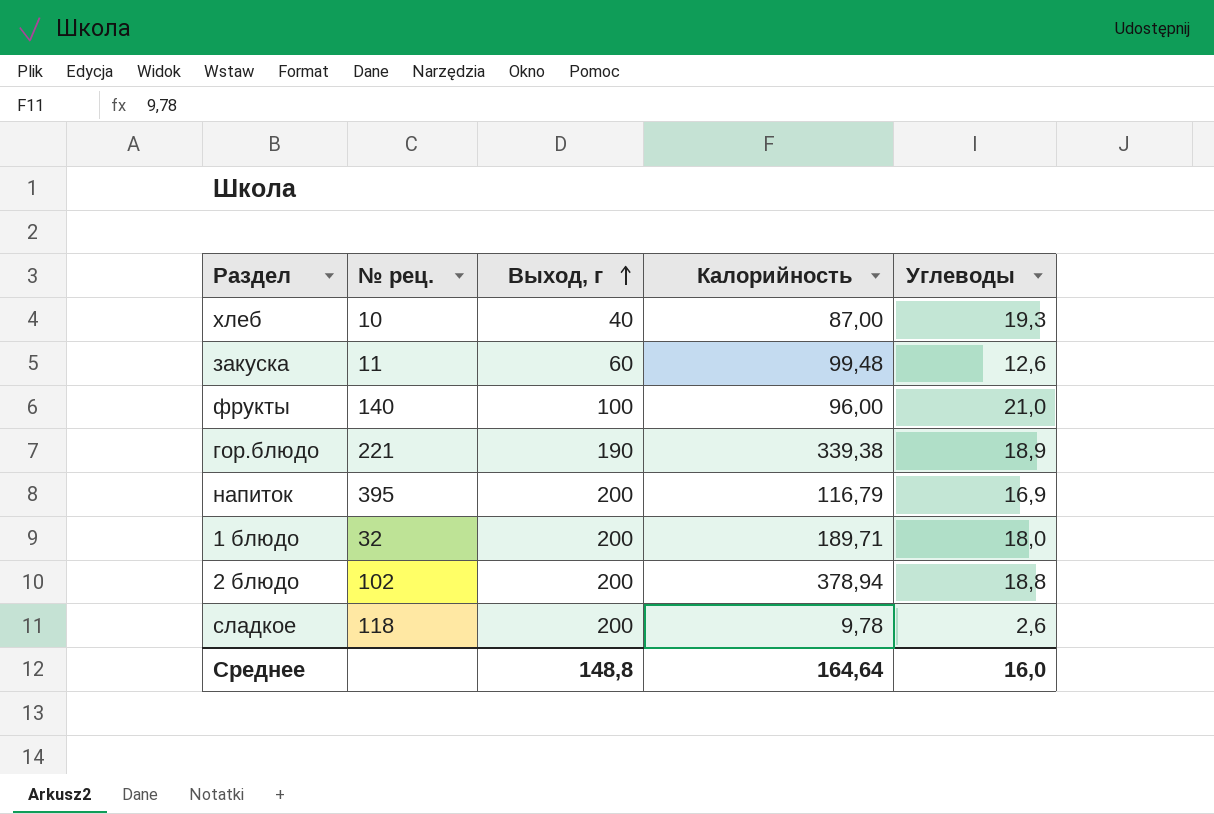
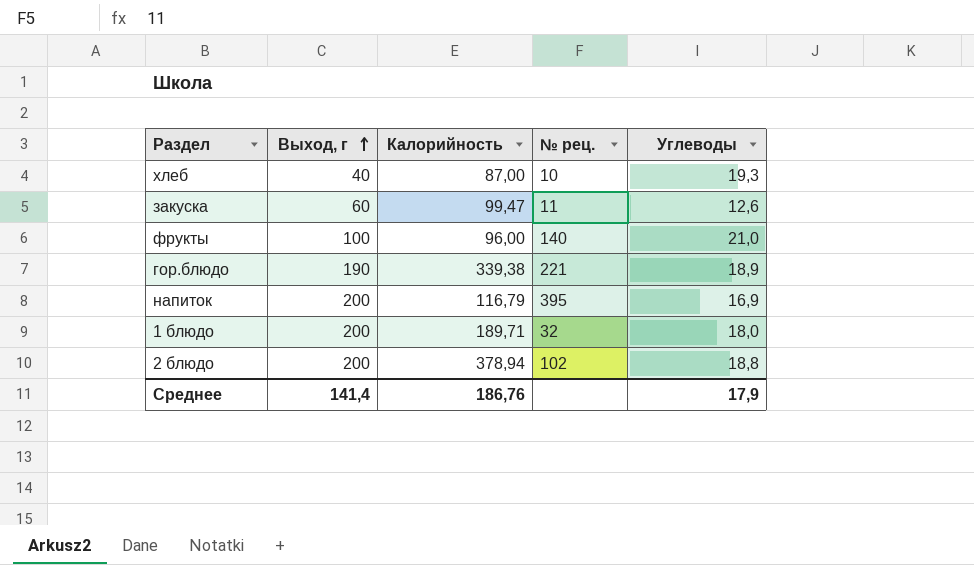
column № рец. | position: 2 -> 4
row сладкое: 118 | 200 | 9,78 | 2,6 -> none
закуска | Калорийность: 99,48 -> 99,47
Среднее | Выход, г: 148,8 -> 141,4
Среднее | Калорийность: 164,64 -> 186,76
Среднее | Углеводы: 16,0 -> 17,9

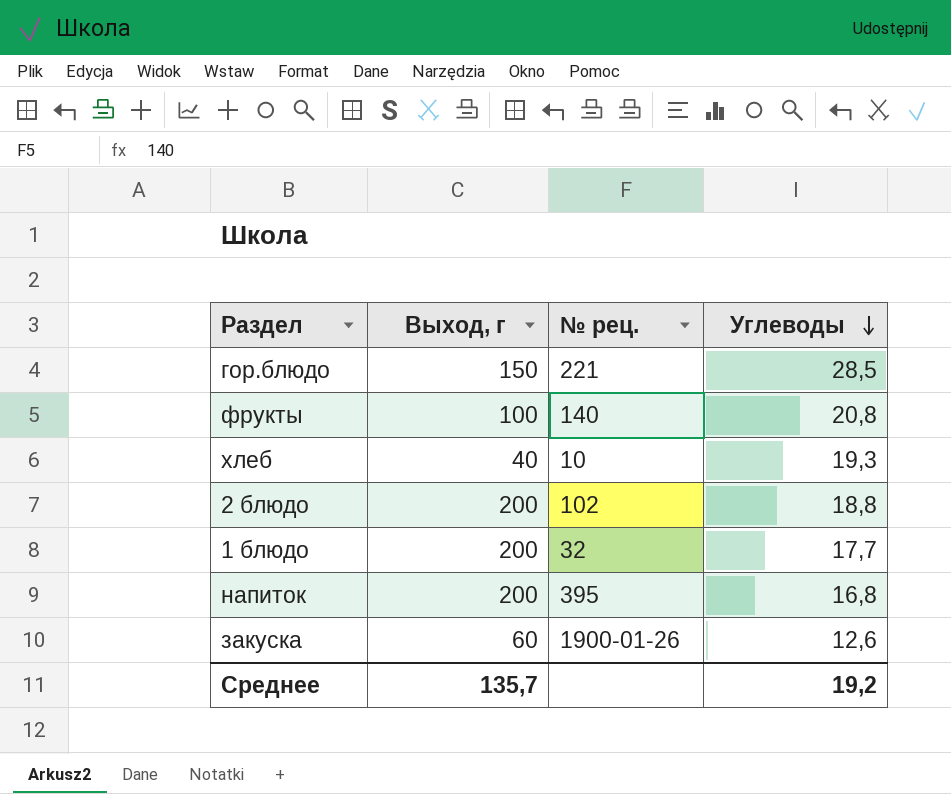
row order: Выход, г ascending -> Углеводы descending
column Калорийность | position: 3 -> none
гор.блюдо | Выход, г: 190 -> 150
гор.блюдо | Углеводы: 18,9 -> 28,5
фрукты | Углеводы: 21,0 -> 20,8
1 блюдо | Углеводы: 18,0 -> 17,7
напиток | Углеводы: 16,9 -> 16,8
закуска | № рец.: 11 -> 1900-01-26
Среднее | Выход, г: 141,4 -> 135,7
Среднее | Углеводы: 17,9 -> 19,2

